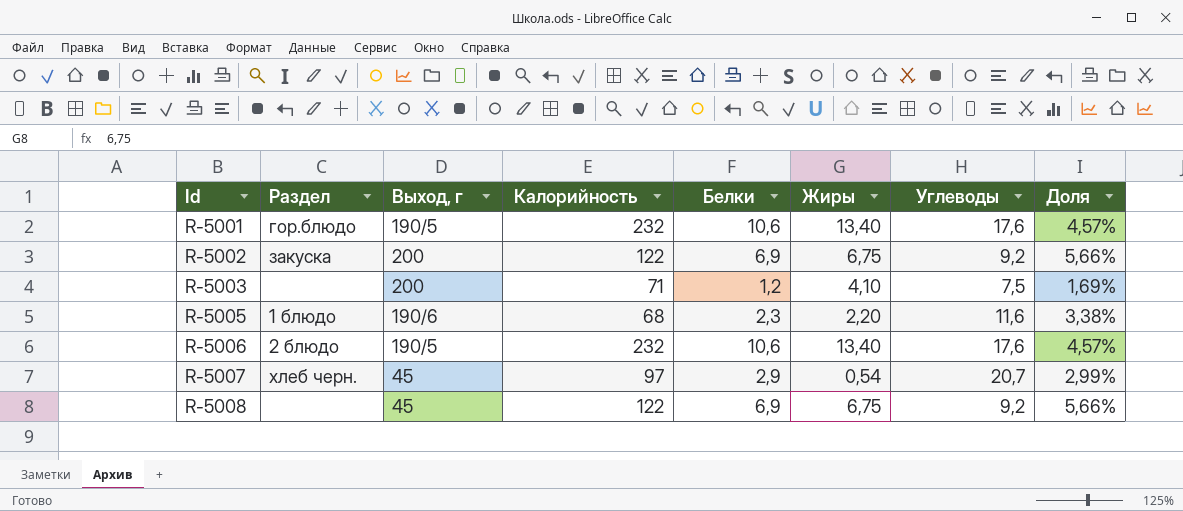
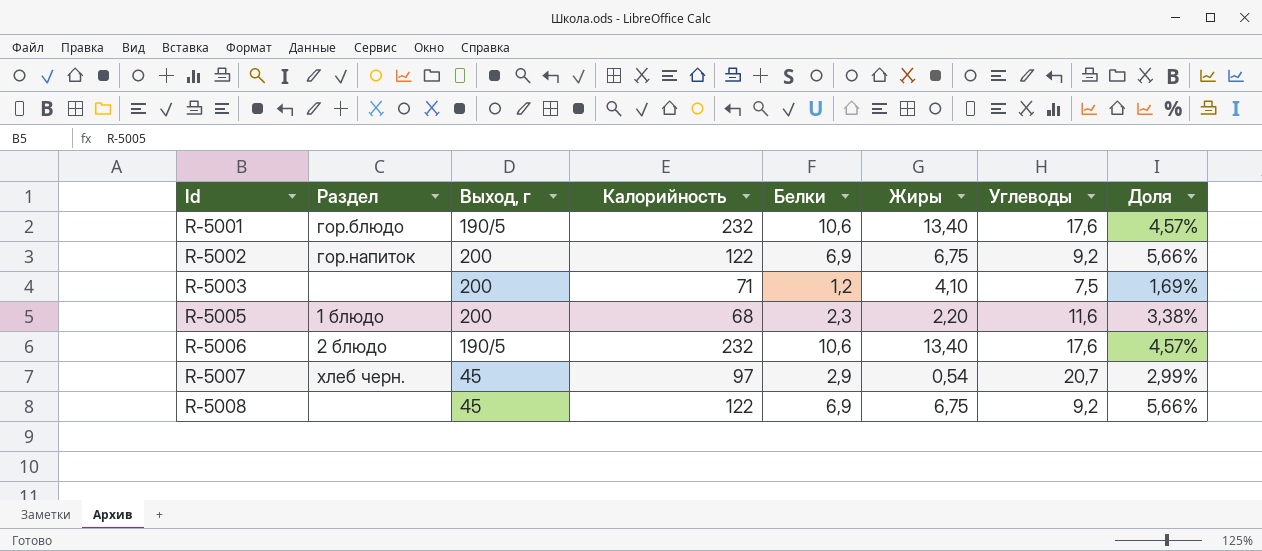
R-5002 | Раздел: закуска -> гор.напиток
R-5005 | Выход, г: 190/6 -> 200

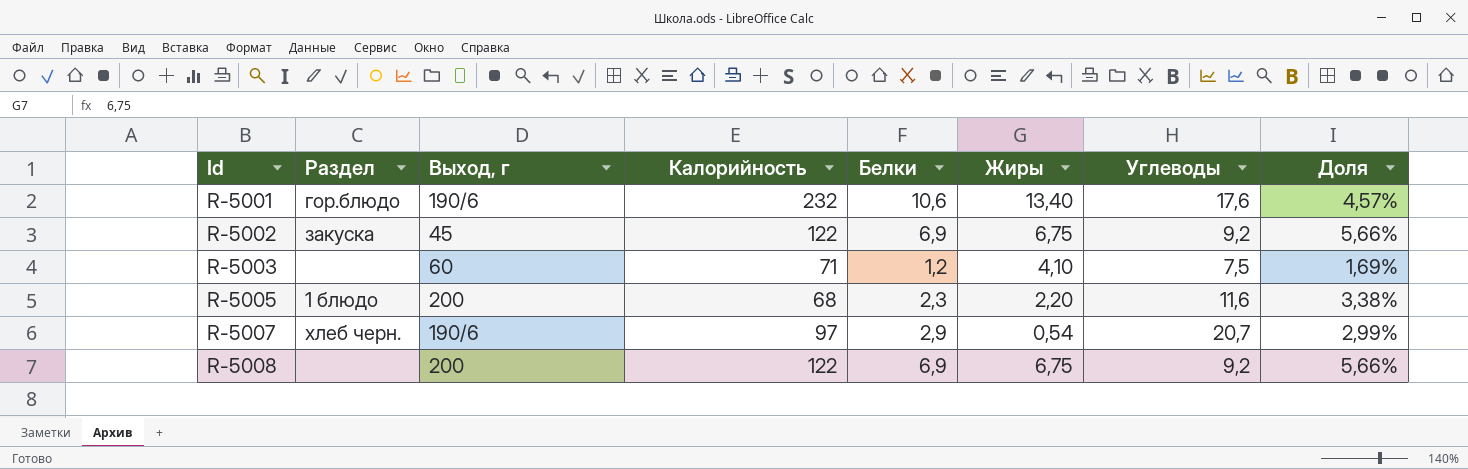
row R-5006: 2 блюдо | 190/5 | 232 | 10,6 | 13,40 | 17,6 | 4,57% -> none
R-5001 | Выход, г: 190/5 -> 190/6
R-5002 | Раздел: гор.напиток -> закуска
R-5002 | Выход, г: 200 -> 45
R-5003 | Выход, г: 200 -> 60
R-5007 | Выход, г: 45 -> 190/6
R-5008 | Выход, г: 45 -> 200

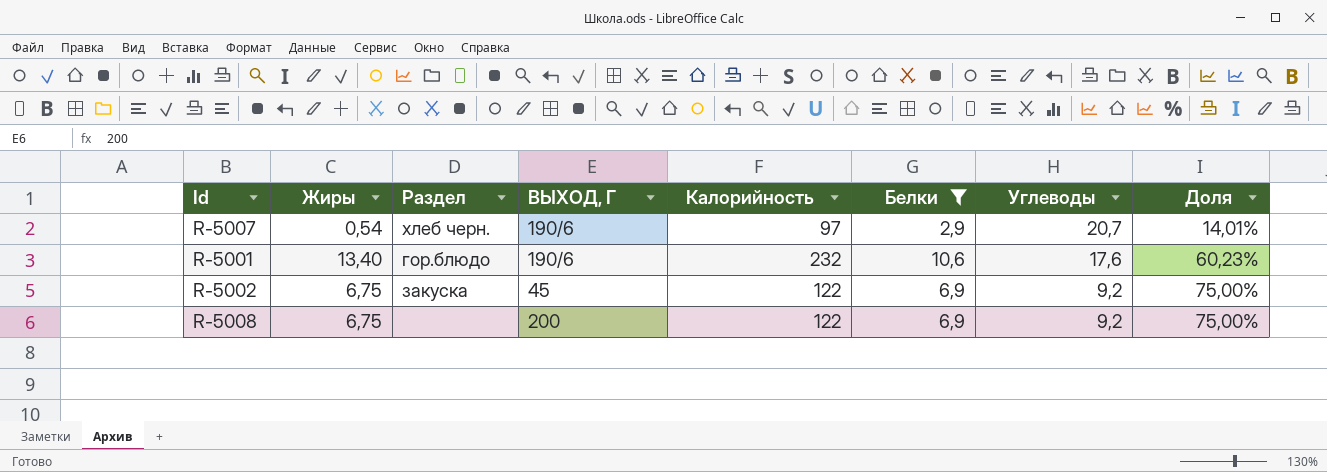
filter: none -> Белки >= 2,9
row order: Id ascending -> Углеводы descending
column Жиры | position: 6 -> 2
column name: Выход, г -> ВЫХОД, Г
column Доля | formula: [Белки] / [Калорийность] -> [Белки] / [Углеводы]

